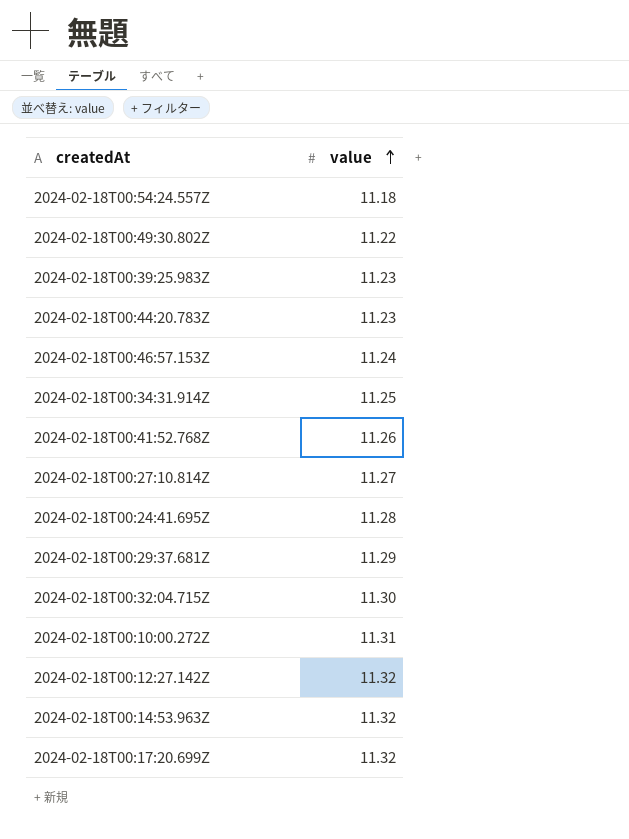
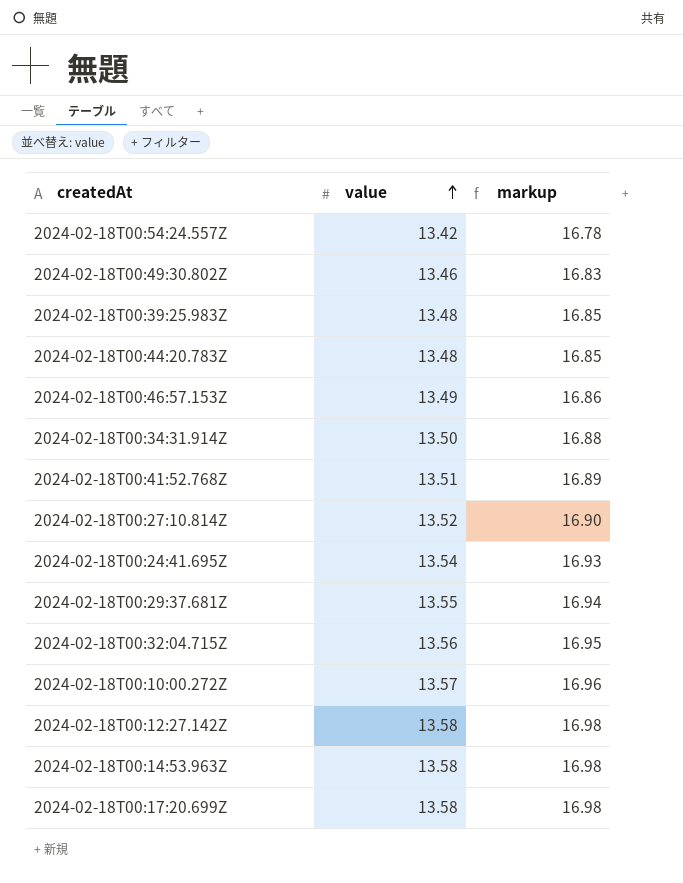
column markup | formula: none -> [value] * 1.25
2024-02-18T00:54:24.557Z | value: 11.18 -> 13.42
2024-02-18T00:49:30.802Z | value: 11.22 -> 13.46
2024-02-18T00:39:25.983Z | value: 11.23 -> 13.48
2024-02-18T00:44:20.783Z | value: 11.23 -> 13.48
2024-02-18T00:46:57.153Z | value: 11.24 -> 13.49
2024-02-18T00:34:31.914Z | value: 11.25 -> 13.50
2024-02-18T00:41:52.768Z | value: 11.26 -> 13.51
2024-02-18T00:27:10.814Z | value: 11.27 -> 13.52
2024-02-18T00:24:41.695Z | value: 11.28 -> 13.54
2024-02-18T00:29:37.681Z | value: 11.29 -> 13.55
2024-02-18T00:32:04.715Z | value: 11.30 -> 13.56
2024-02-18T00:10:00.272Z | value: 11.31 -> 13.57
2024-02-18T00:12:27.142Z | value: 11.32 -> 13.58
2024-02-18T00:14:53.963Z | value: 11.32 -> 13.58
2024-02-18T00:17:20.699Z | value: 11.32 -> 13.58

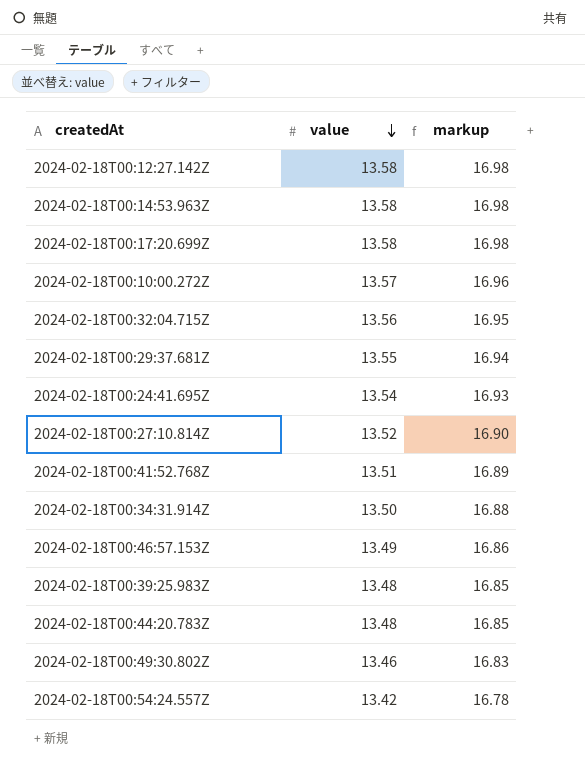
row order: value ascending -> value descending

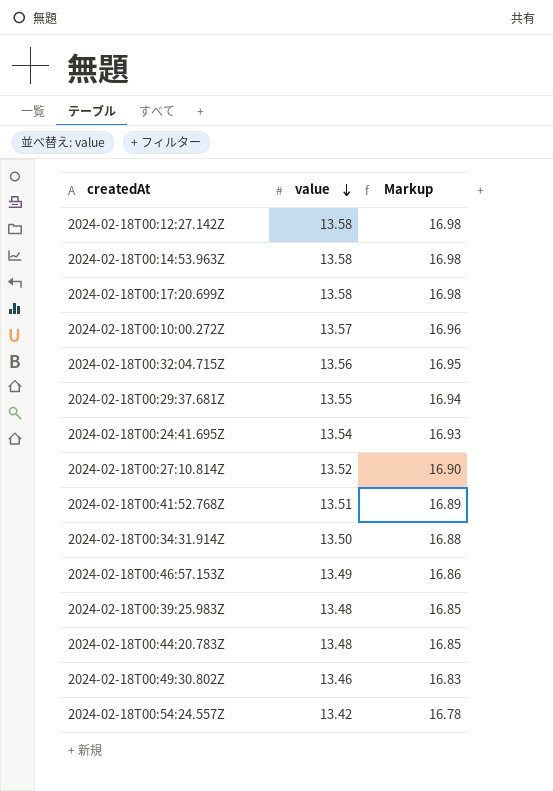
column name: markup -> Markup

